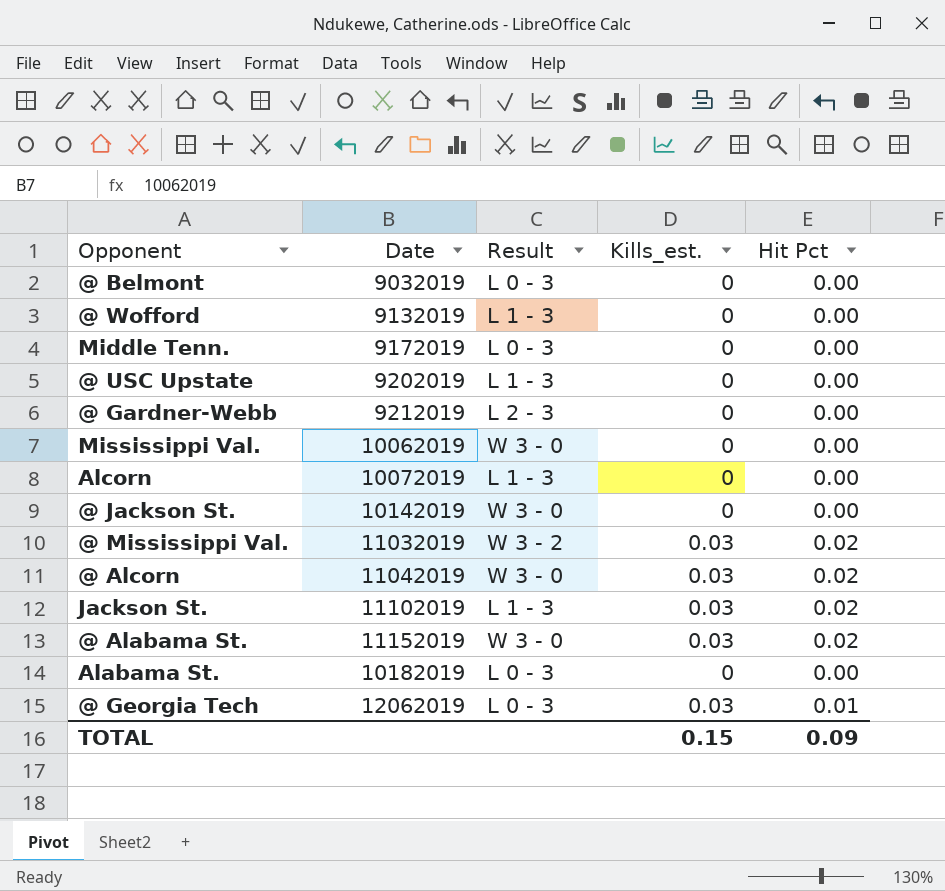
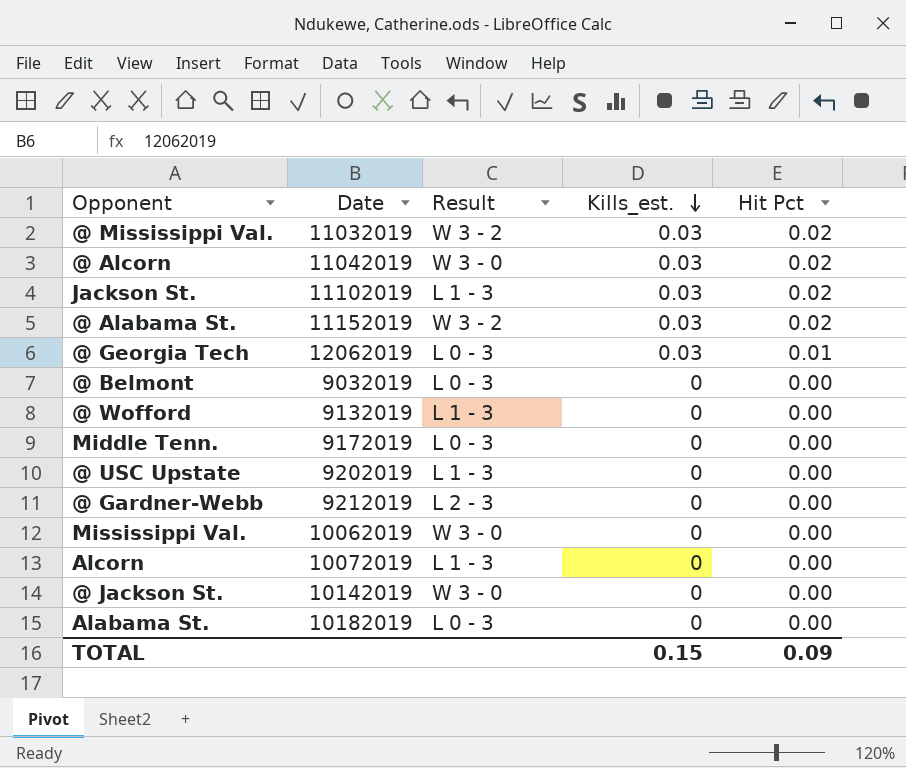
row order: none -> Kills_est. descending
@ Alabama St. | Result: W 3 - 0 -> W 3 - 2

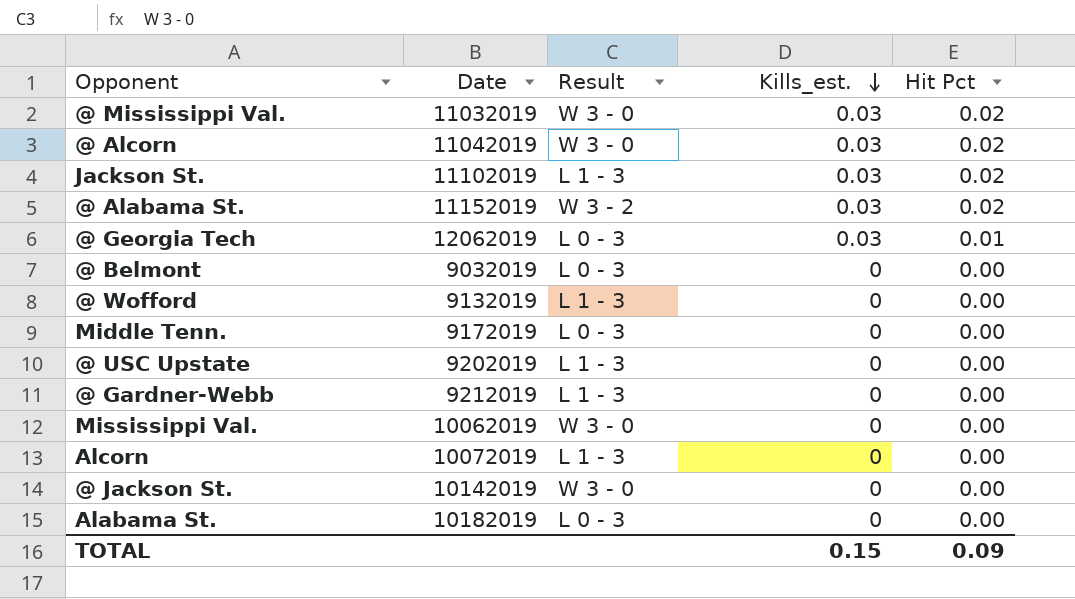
@ Mississippi Val. | Result: W 3 - 2 -> W 3 - 0
@ Gardner-Webb | Result: L 2 - 3 -> L 1 - 3

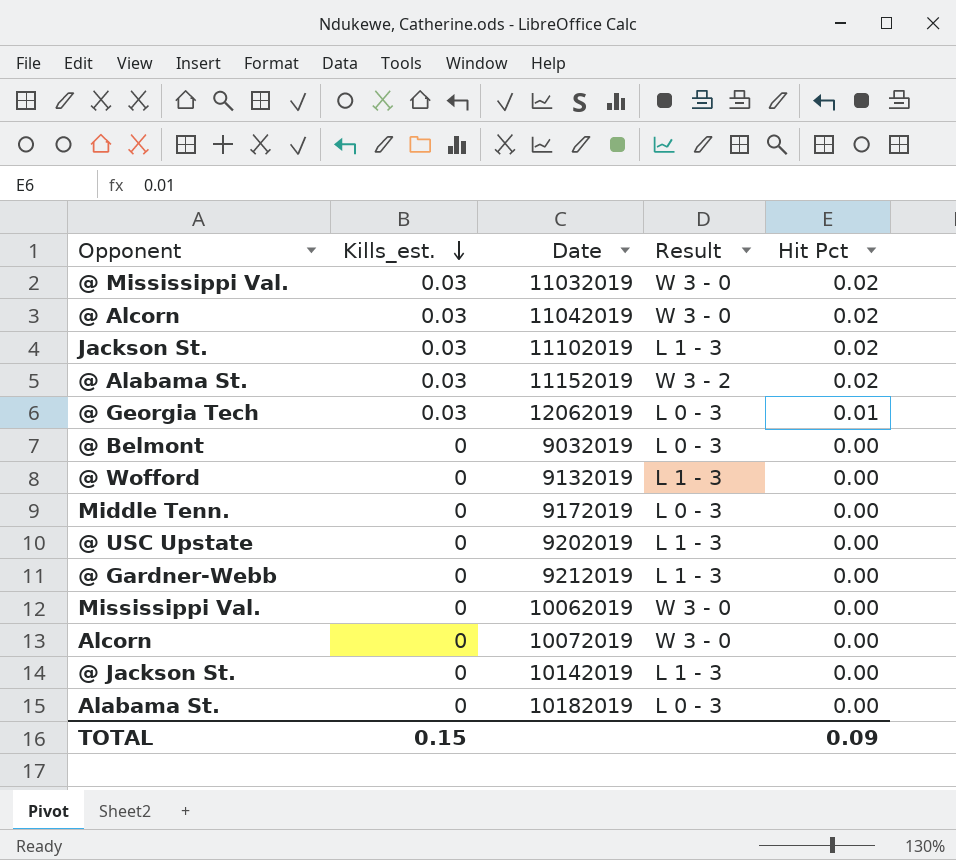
column Kills_est. | position: 4 -> 2
Alcorn | Result: L 1 - 3 -> W 3 - 0
@ Jackson St. | Result: W 3 - 0 -> L 1 - 3

